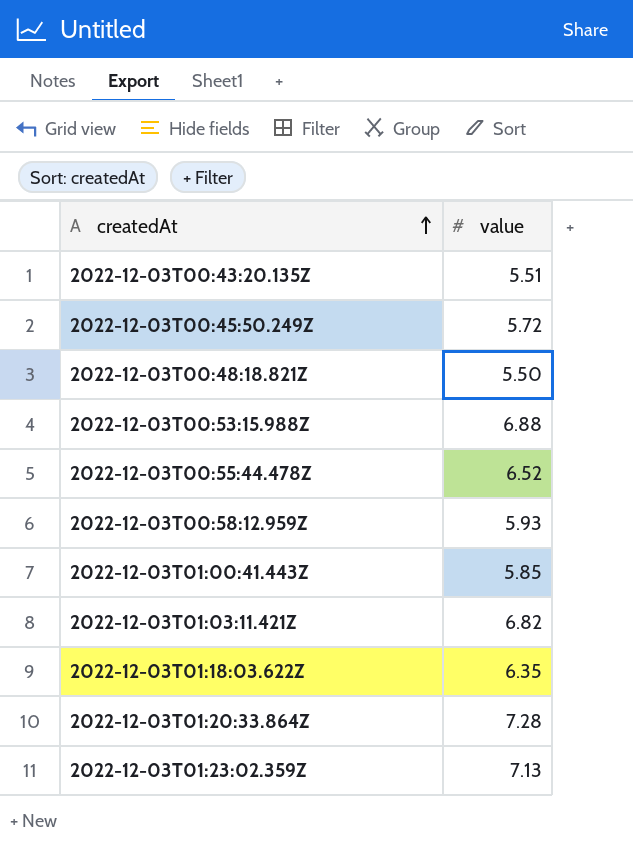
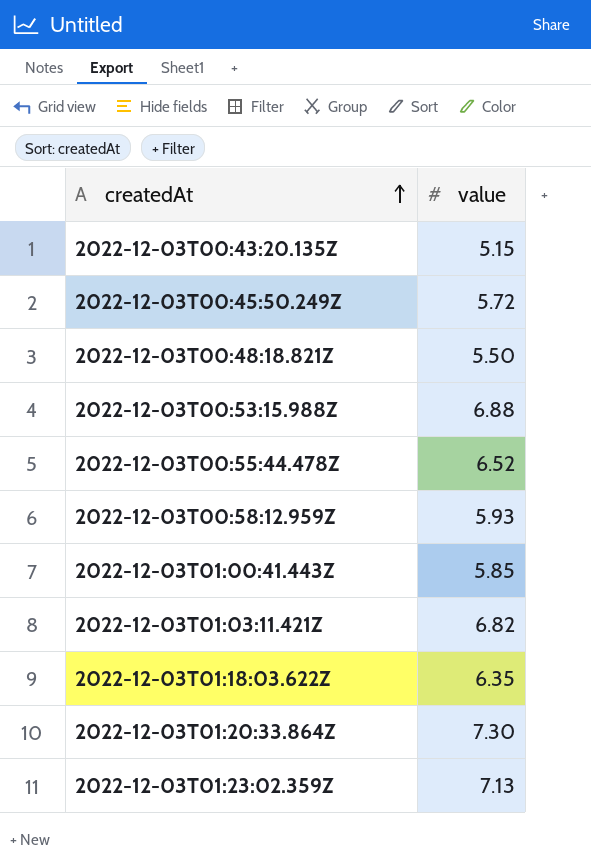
2022-12-03T00:43:20.135Z | value: 5.51 -> 5.15
2022-12-03T01:20:33.864Z | value: 7.28 -> 7.30

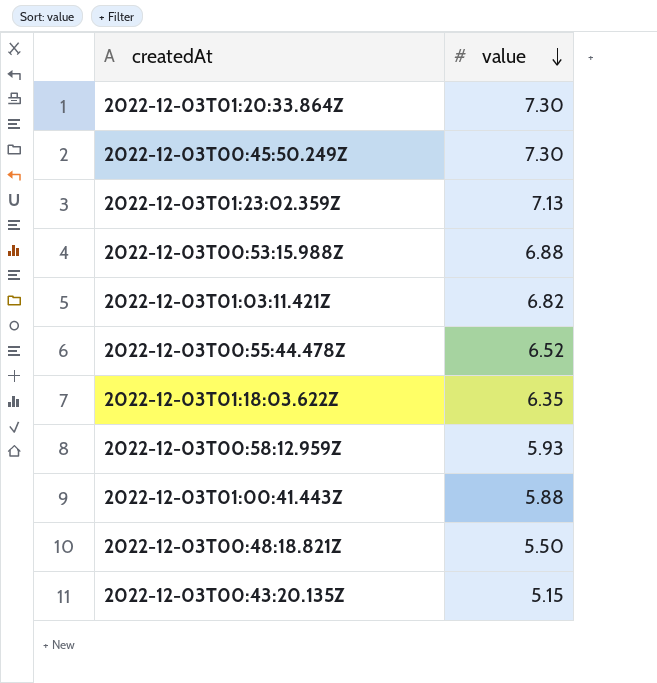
row order: createdAt ascending -> value descending
2022-12-03T00:45:50.249Z | value: 5.72 -> 7.30
2022-12-03T01:00:41.443Z | value: 5.85 -> 5.88

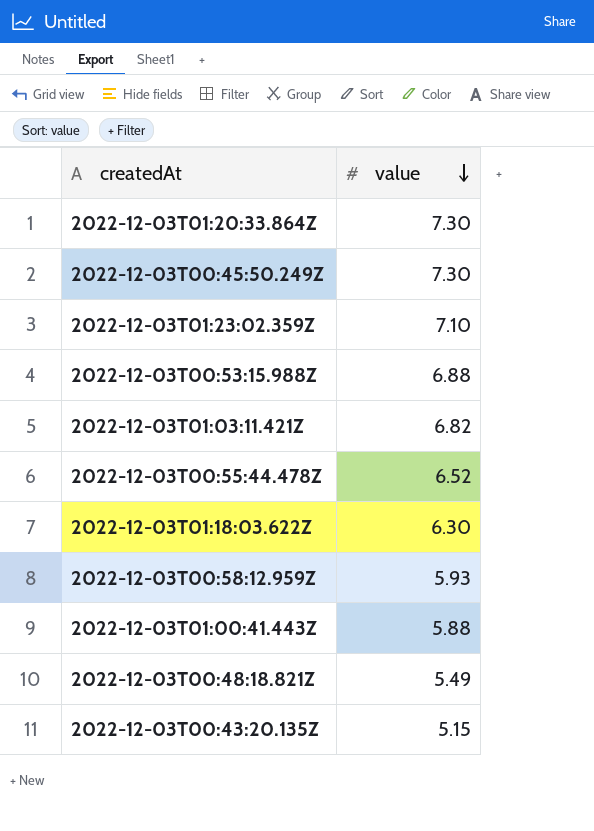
2022-12-03T01:23:02.359Z | value: 7.13 -> 7.10
2022-12-03T01:18:03.622Z | value: 6.35 -> 6.30
2022-12-03T00:48:18.821Z | value: 5.50 -> 5.49

